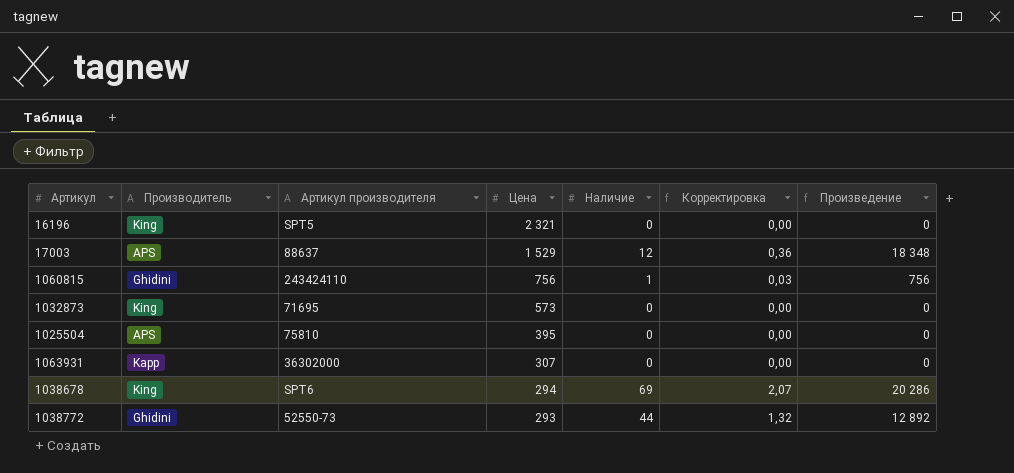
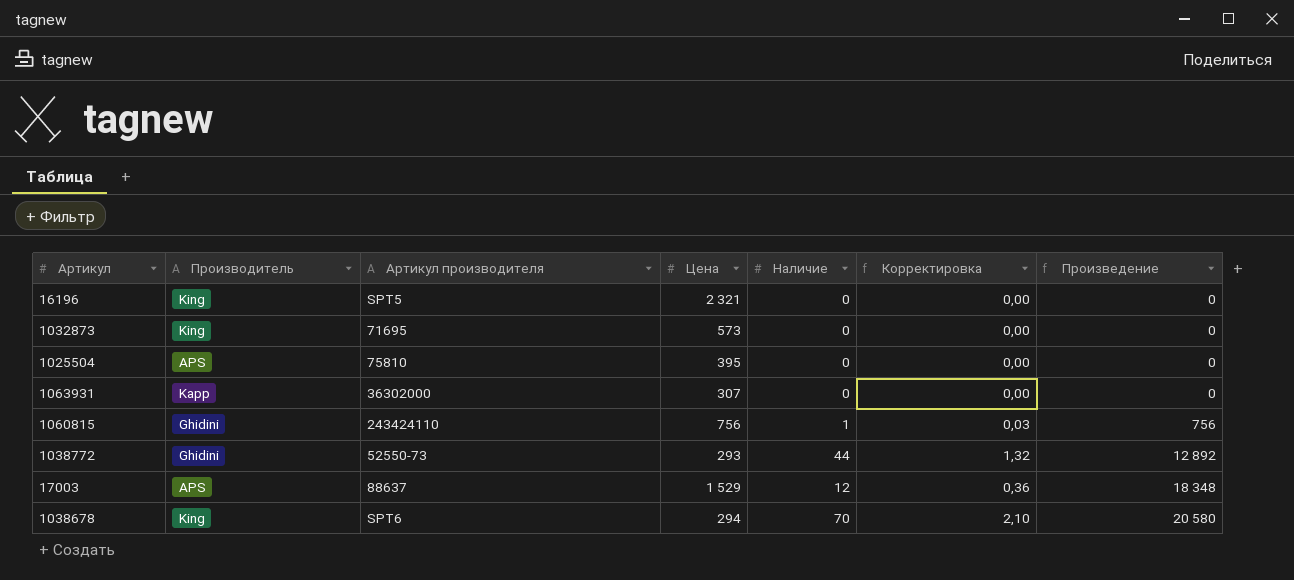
row order: Цена descending -> Произведение ascending
1038678 | Наличие: 69 -> 70
1038678 | Корректировка: 2,07 -> 2,10
1038678 | Произведение: 20 286 -> 20 580

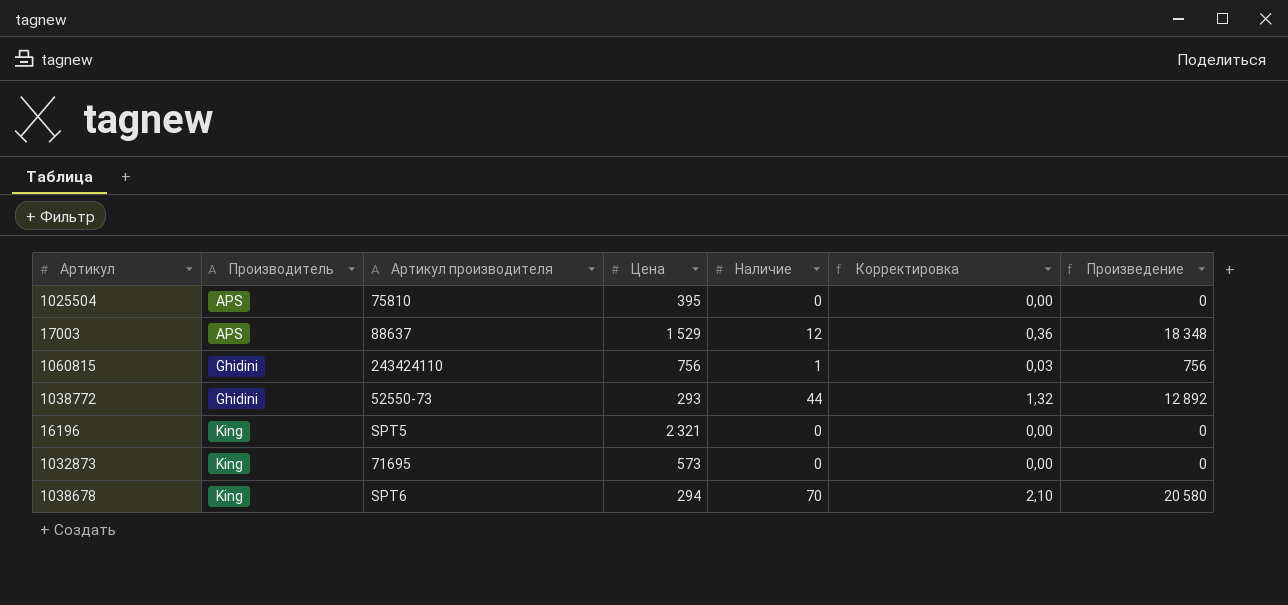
row order: Произведение ascending -> Производитель ascending
row 1063931: Kapp | 36302000 | 307 | 0 | 0,00 | 0 -> none

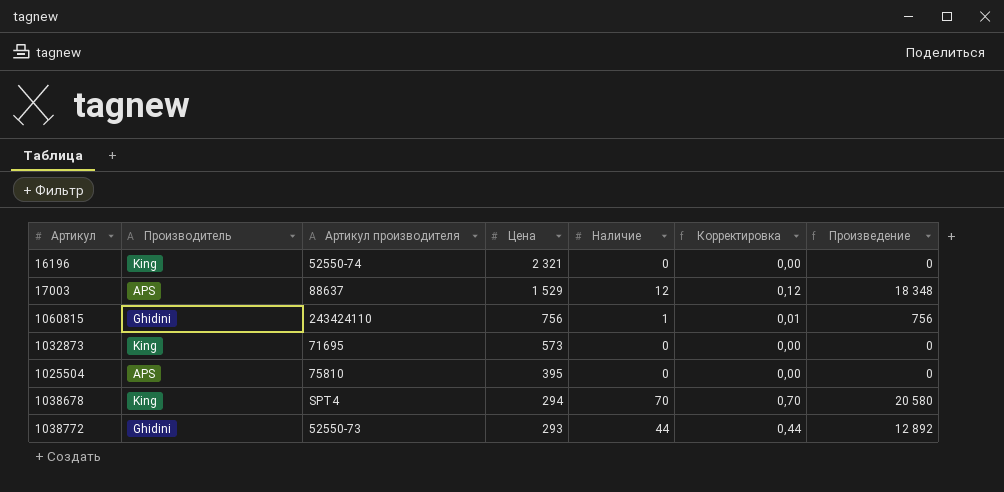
row order: Производитель ascending -> Цена descending
column Корректировка | formula: [Наличие] * 0,03 -> [Наличие] * 0,01
16196 | Артикул производителя: SPT5 -> 52550-74
1038678 | Артикул производителя: SPT6 -> SPT4

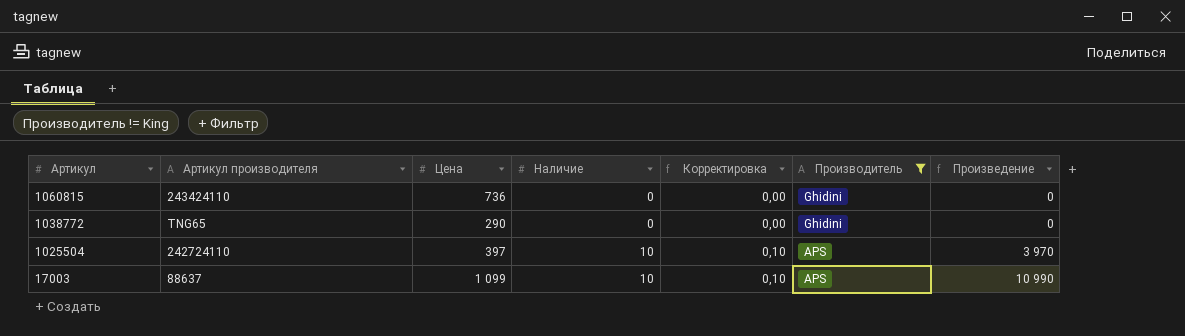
filter: none -> Производитель != King
row order: Цена descending -> Артикул descending
column Производитель | position: 2 -> 6
1060815 | Цена: 756 -> 736
1060815 | Наличие: 1 -> 0
1060815 | Корректировка: 0,01 -> 0,00
1060815 | Произведение: 756 -> 0
1038772 | Артикул производителя: 52550-73 -> TNG65
1038772 | Цена: 293 -> 290
1038772 | Наличие: 44 -> 0
1038772 | Корректировка: 0,44 -> 0,00
1038772 | Произведение: 12 892 -> 0
1025504 | Артикул производителя: 75810 -> 242724110
1025504 | Цена: 395 -> 397
1025504 | Наличие: 0 -> 10
1025504 | Корректировка: 0,00 -> 0,10
1025504 | Произведение: 0 -> 3 970
17003 | Цена: 1 529 -> 1 099
17003 | Наличие: 12 -> 10
17003 | Корректировка: 0,12 -> 0,10
17003 | Произведение: 18 348 -> 10 990

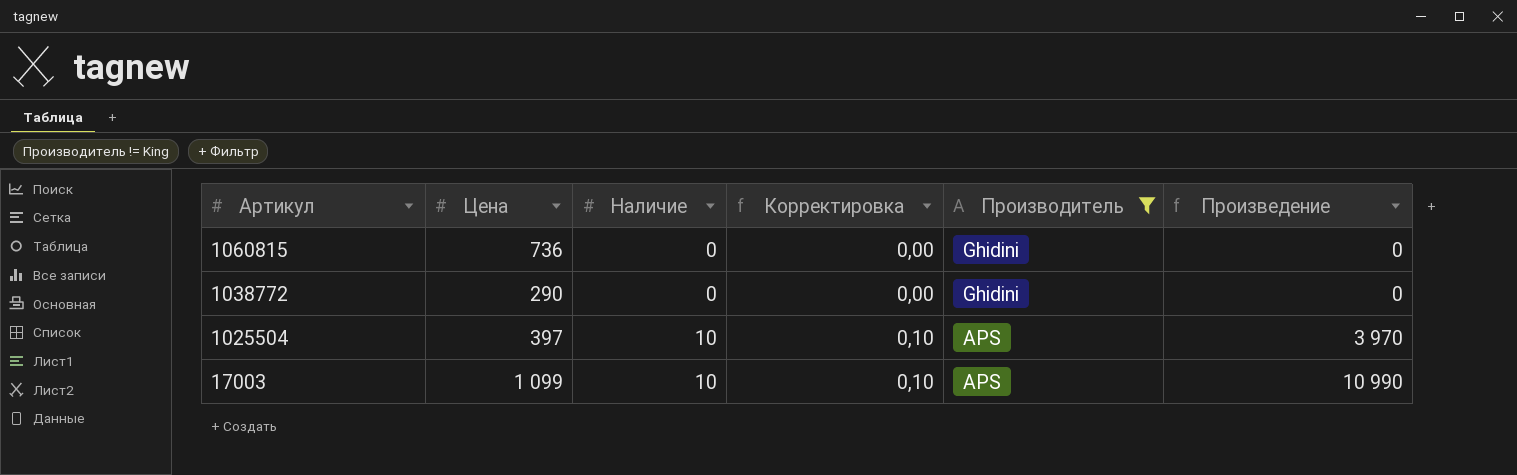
column Артикул производителя | position: 2 -> none

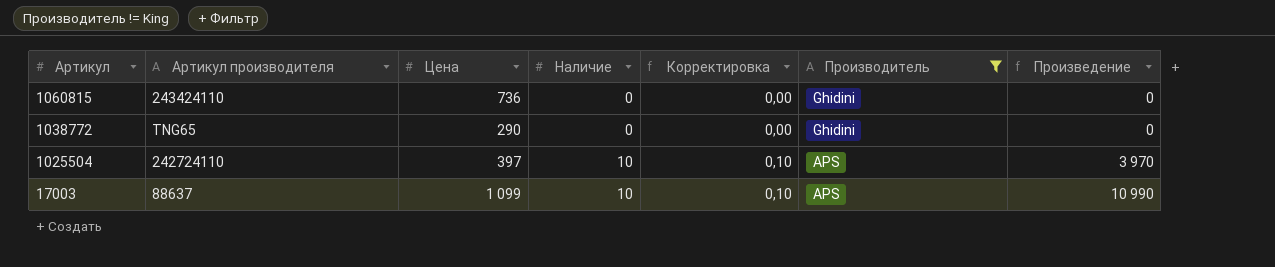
column Артикул производителя | position: none -> 2

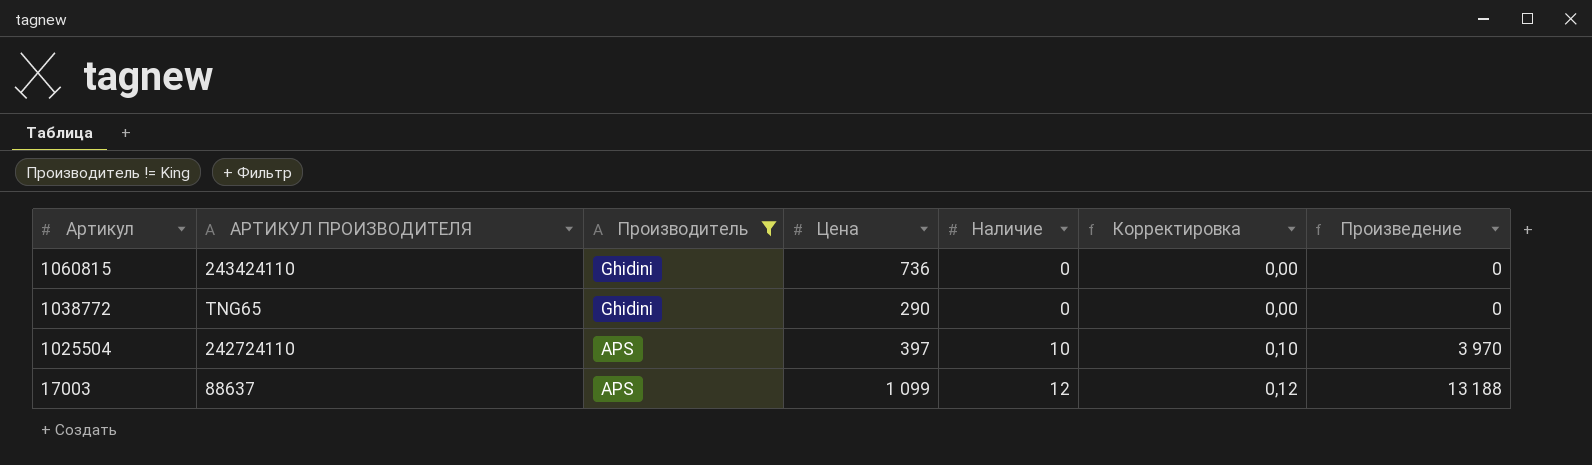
column name: Артикул производителя -> АРТИКУЛ ПРОИЗВОДИТЕЛЯ
column Производитель | position: 6 -> 3
17003 | Наличие: 10 -> 12
17003 | Корректировка: 0,10 -> 0,12
17003 | Произведение: 10 990 -> 13 188

